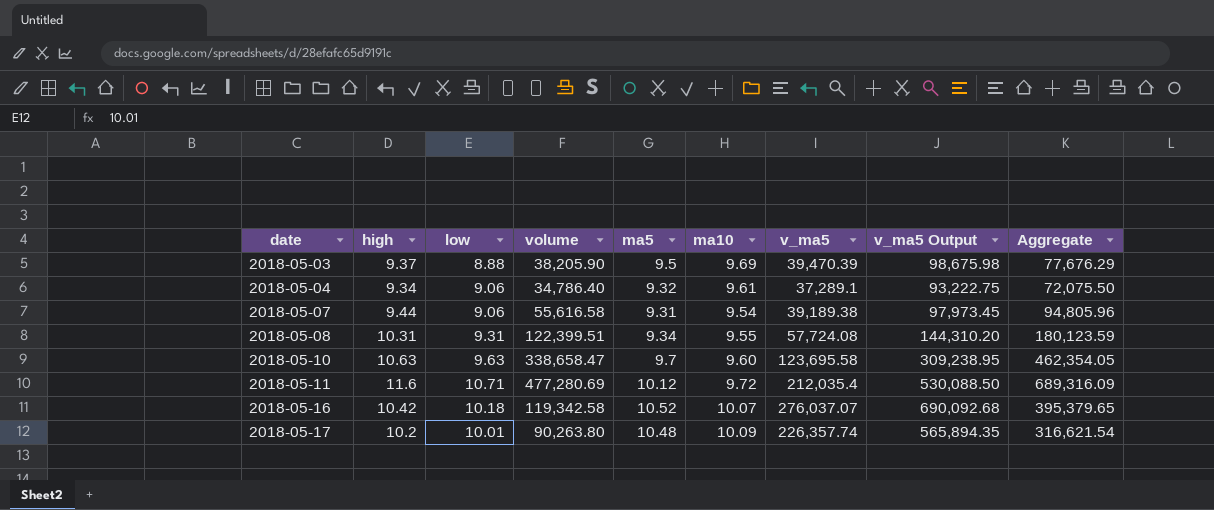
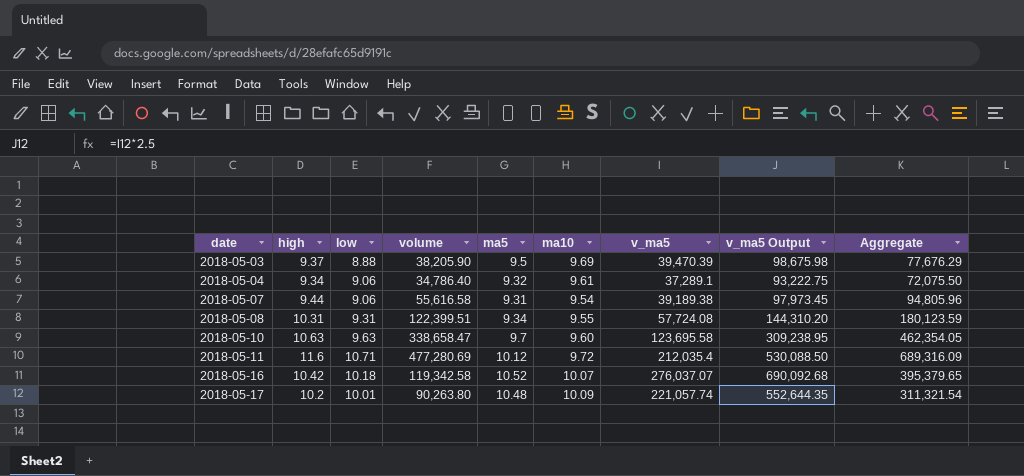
2018-05-17 | v_ma5: 226,357.74 -> 221,057.74
2018-05-17 | v_ma5 Output: 565,894.35 -> 552,644.35
2018-05-17 | Aggregate: 316,621.54 -> 311,321.54

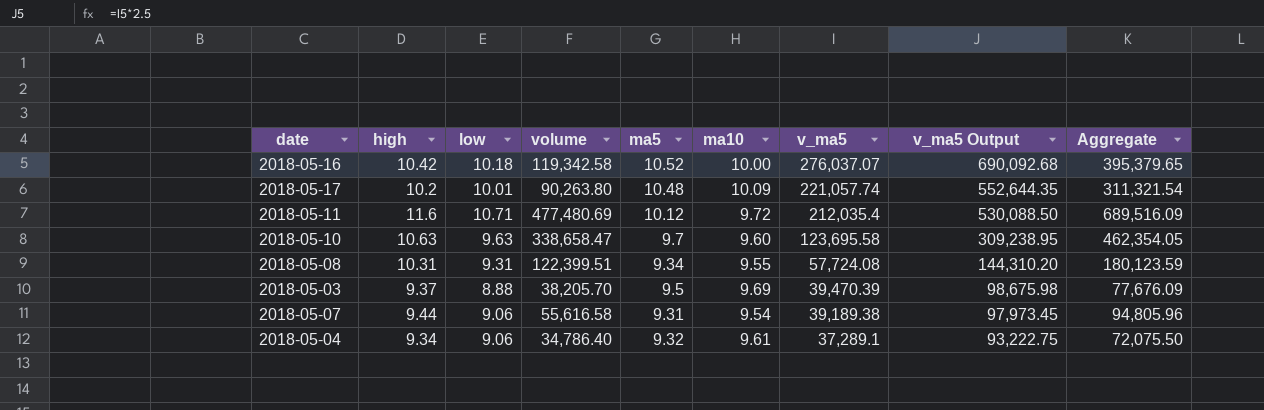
row order: date ascending -> v_ma5 descending
2018-05-16 | ma10: 10.07 -> 10.00
2018-05-11 | volume: 477,280.69 -> 477,480.69
2018-05-11 | Aggregate: 689,316.09 -> 689,516.09
2018-05-03 | volume: 38,205.90 -> 38,205.70
2018-05-03 | Aggregate: 77,676.29 -> 77,676.09

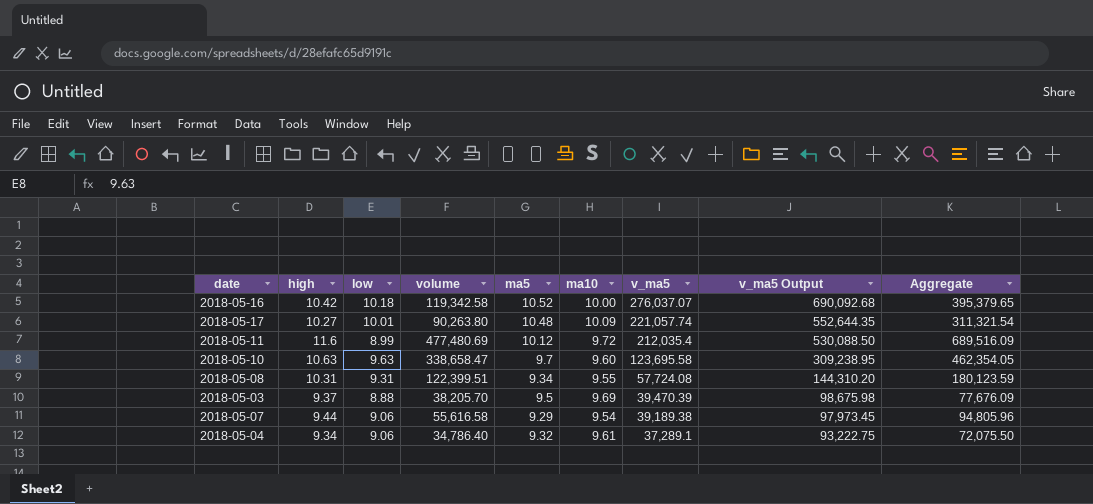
2018-05-17 | high: 10.2 -> 10.27
2018-05-11 | low: 10.71 -> 8.99
2018-05-07 | ma5: 9.31 -> 9.29

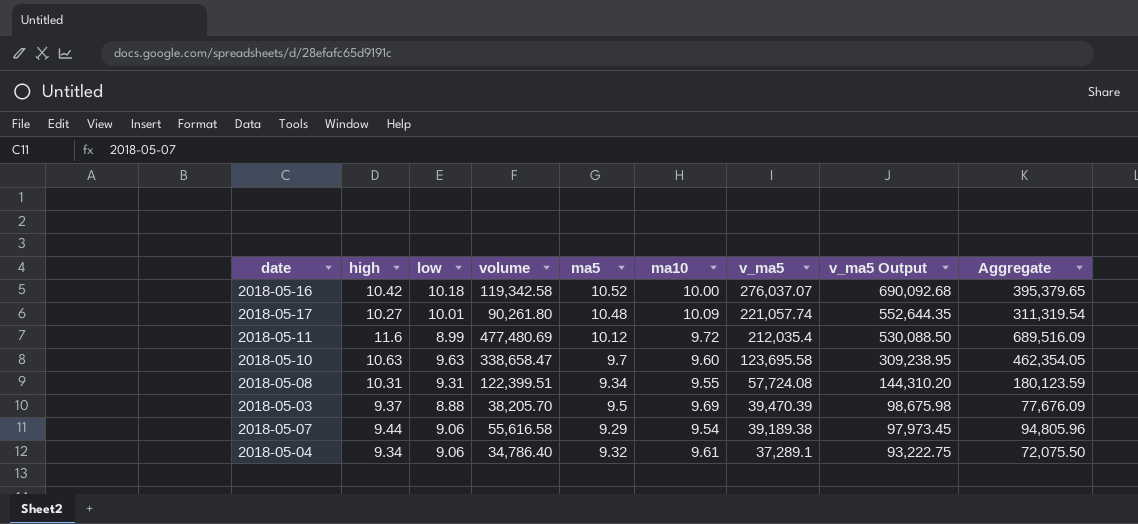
2018-05-17 | volume: 90,263.80 -> 90,261.80
2018-05-17 | Aggregate: 311,321.54 -> 311,319.54

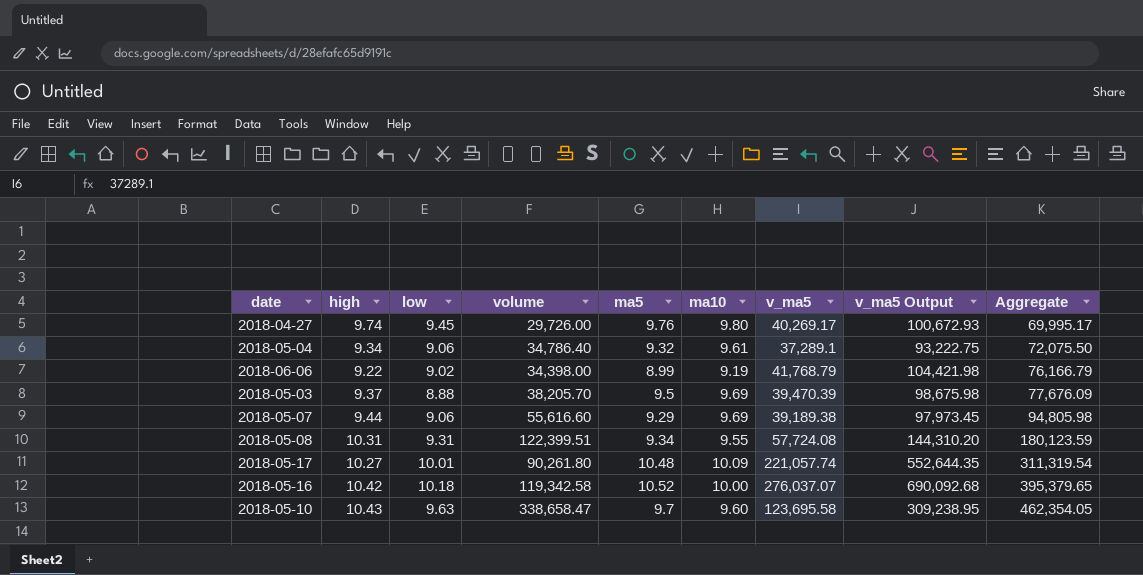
row order: v_ma5 descending -> Aggregate ascending
row 2018-05-11: 11.6 | 8.99 | 477,480.69 | 10.12 | 9.72 | 212,035.4 | 530,088.50 | 689,516.09 -> none
row 2018-04-27: none -> 9.74 | 9.45 | 29,726.00 | 9.76 | 9.80 | 40,269.17 | 100,672.93 | 69,995.17
row 2018-06-06: none -> 9.22 | 9.02 | 34,398.00 | 8.99 | 9.19 | 41,768.79 | 104,421.98 | 76,166.79
2018-05-07 | volume: 55,616.58 -> 55,616.60
2018-05-07 | ma10: 9.54 -> 9.69
2018-05-07 | Aggregate: 94,805.96 -> 94,805.98
2018-05-10 | high: 10.63 -> 10.43

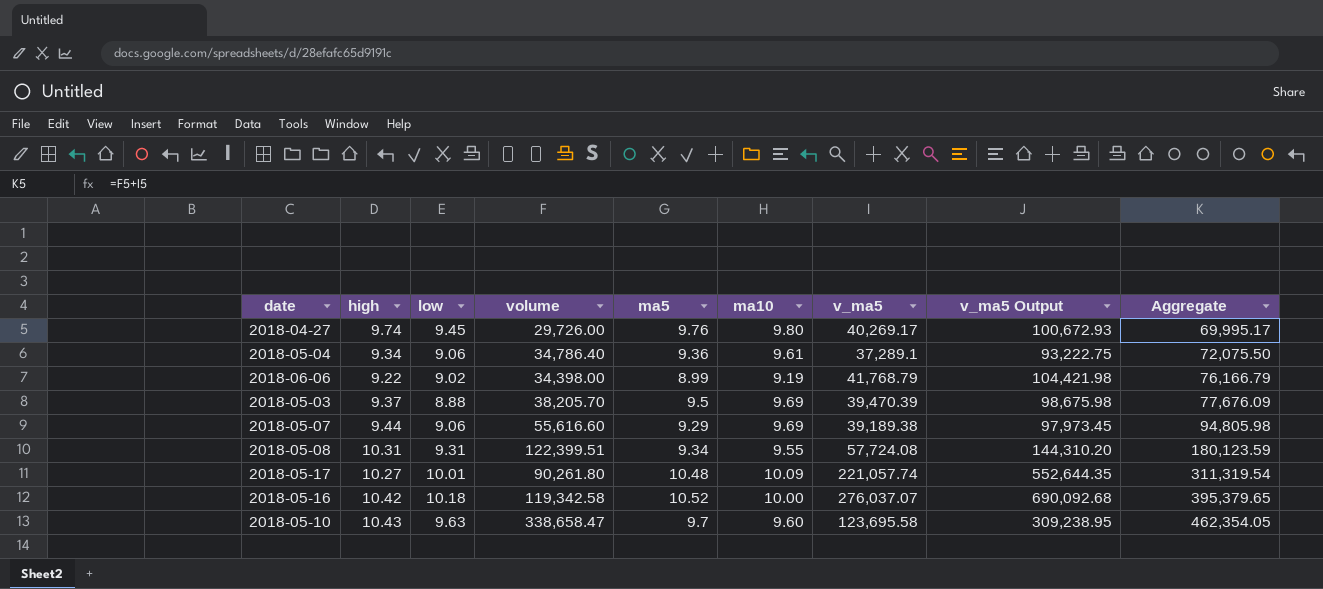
2018-05-04 | ma5: 9.32 -> 9.36

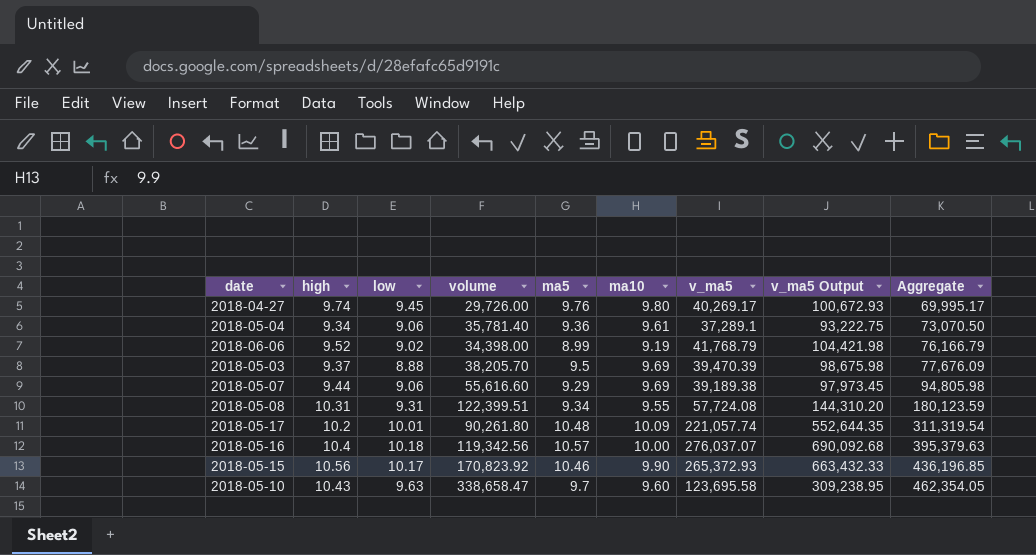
2018-05-04 | volume: 34,786.40 -> 35,781.40
2018-05-04 | Aggregate: 72,075.50 -> 73,070.50
2018-06-06 | high: 9.22 -> 9.52
2018-05-17 | high: 10.27 -> 10.2
2018-05-16 | high: 10.42 -> 10.4
2018-05-16 | volume: 119,342.58 -> 119,342.56
2018-05-16 | ma5: 10.52 -> 10.57
2018-05-16 | Aggregate: 395,379.65 -> 395,379.63
row 2018-05-15: none -> 10.56 | 10.17 | 170,823.92 | 10.46 | 9.90 | 265,372.93 | 663,432.33 | 436,196.85

